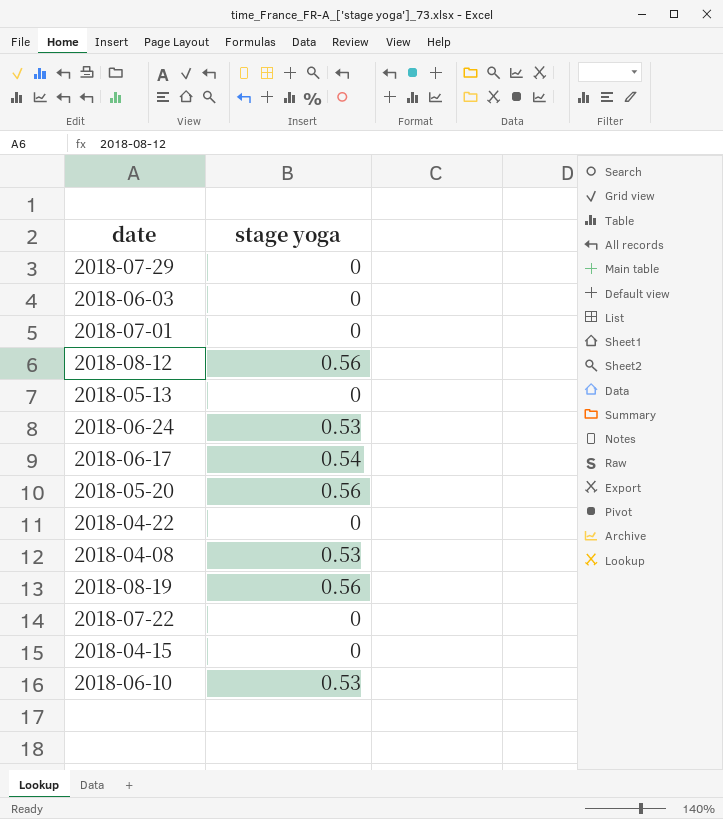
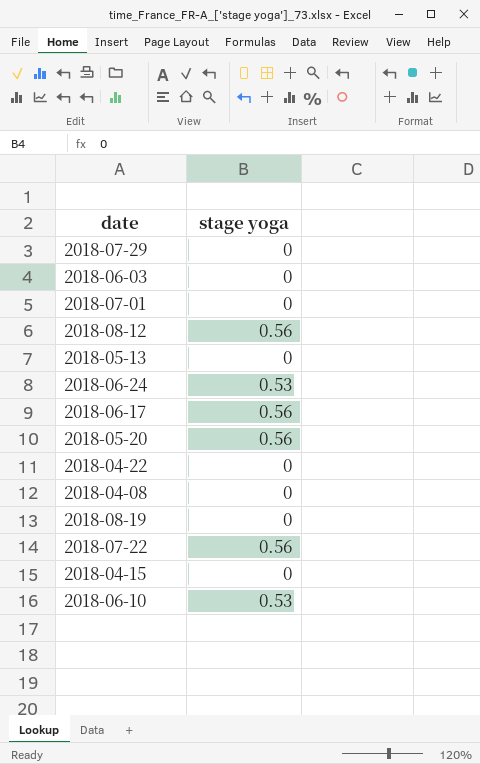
2018-06-17 | stage yoga: 0.54 -> 0.56
2018-04-08 | stage yoga: 0.53 -> 0
2018-08-19 | stage yoga: 0.56 -> 0
2018-07-22 | stage yoga: 0 -> 0.56

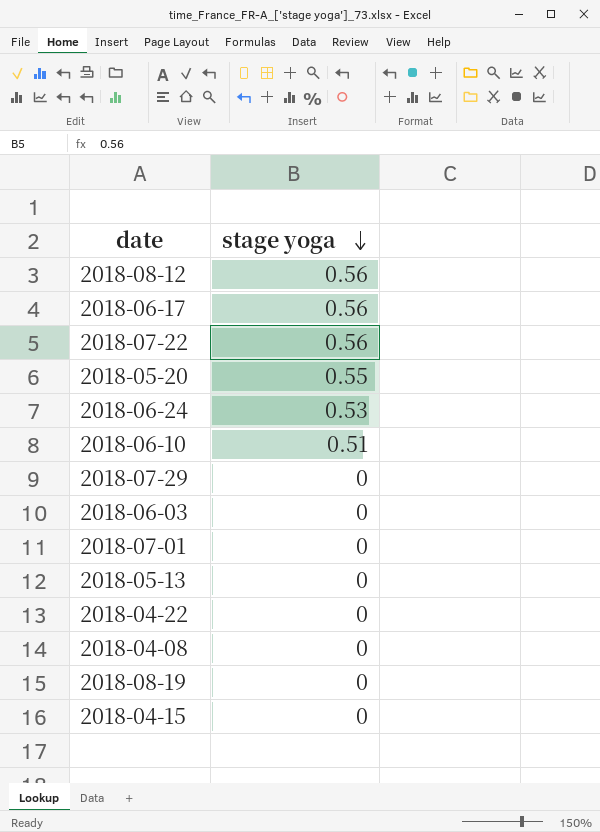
row order: none -> stage yoga descending
2018-05-20 | stage yoga: 0.56 -> 0.55
2018-06-10 | stage yoga: 0.53 -> 0.51

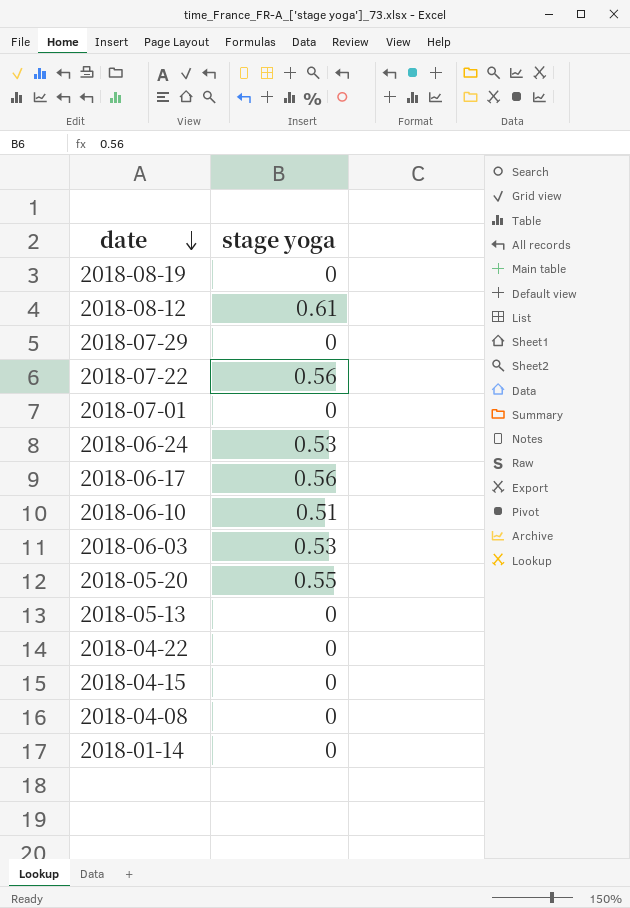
row order: stage yoga descending -> date descending
2018-08-12 | stage yoga: 0.56 -> 0.61
2018-06-03 | stage yoga: 0 -> 0.53
row 2018-01-14: none -> 0

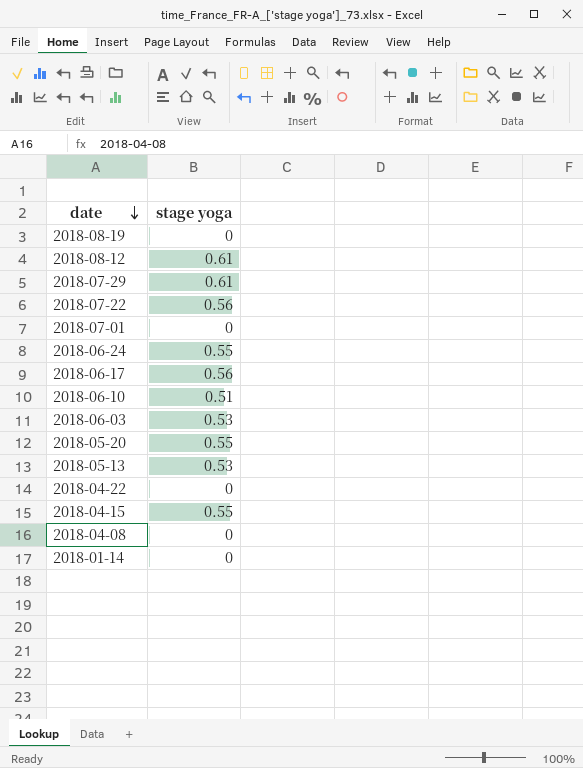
2018-07-29 | stage yoga: 0 -> 0.61
2018-06-24 | stage yoga: 0.53 -> 0.55
2018-05-13 | stage yoga: 0 -> 0.53
2018-04-15 | stage yoga: 0 -> 0.55

